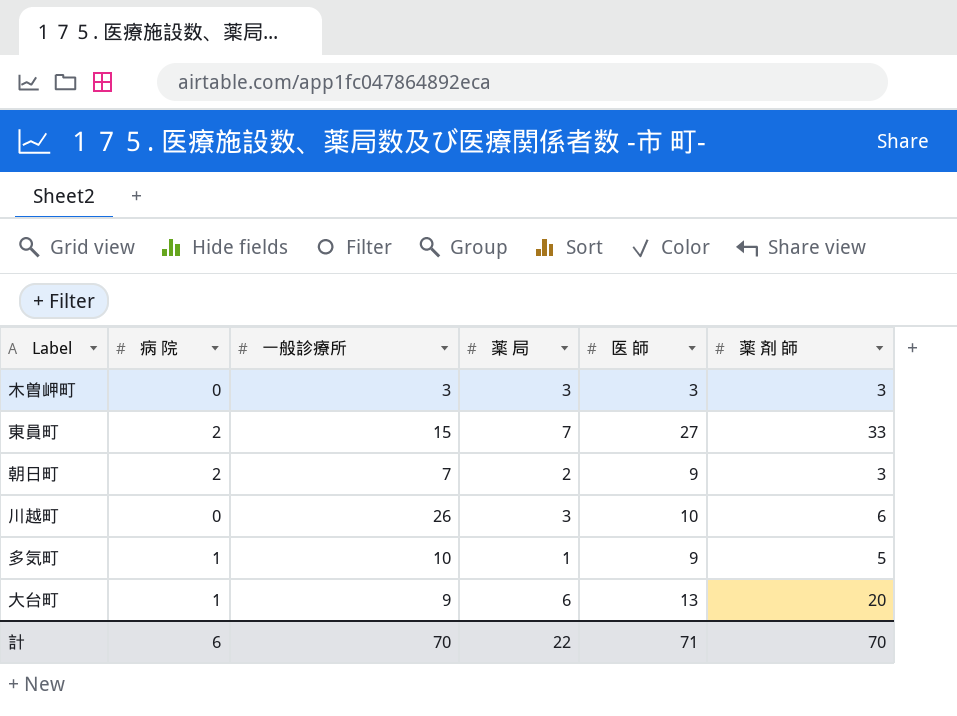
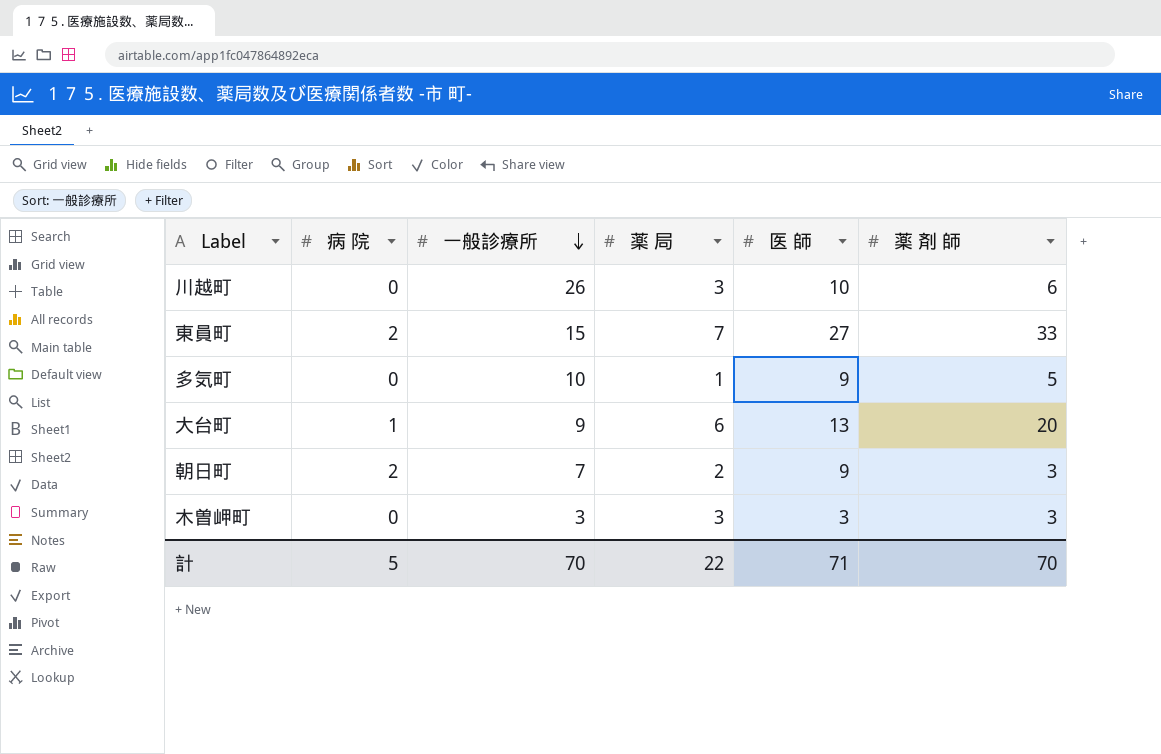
row order: none -> 一般診療所 descending
多気町 | 病 院: 1 -> 0
計 | 病 院: 6 -> 5

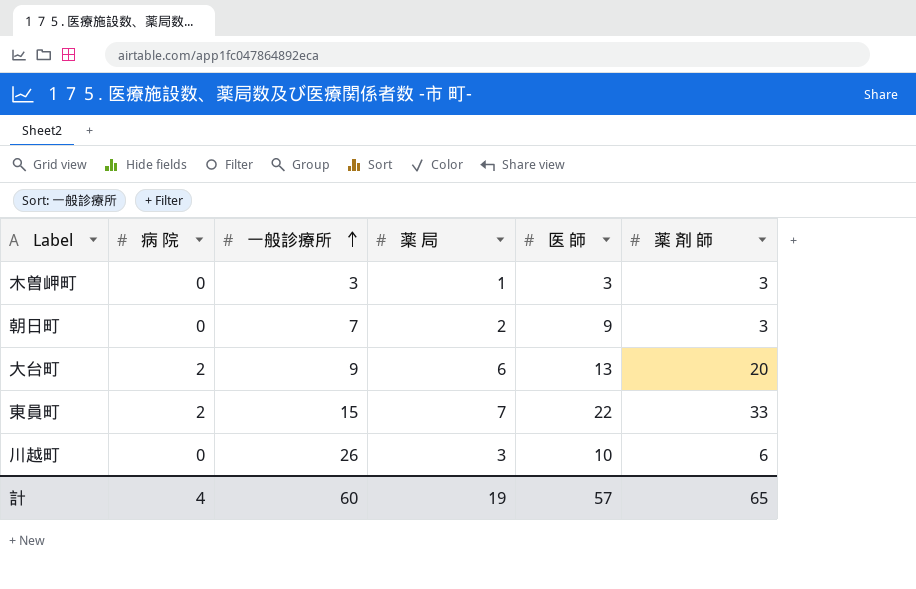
row order: 一般診療所 descending -> 一般診療所 ascending
row 多気町: 0 | 10 | 1 | 9 | 5 -> none
木曽岬町 | 薬 局: 3 -> 1
朝日町 | 病 院: 2 -> 0
大台町 | 病 院: 1 -> 2
東員町 | 医 師: 27 -> 22
計 | 病 院: 5 -> 4
計 | 一般診療所: 70 -> 60
計 | 薬 局: 22 -> 19
計 | 医 師: 71 -> 57
計 | 薬 剤 師: 70 -> 65

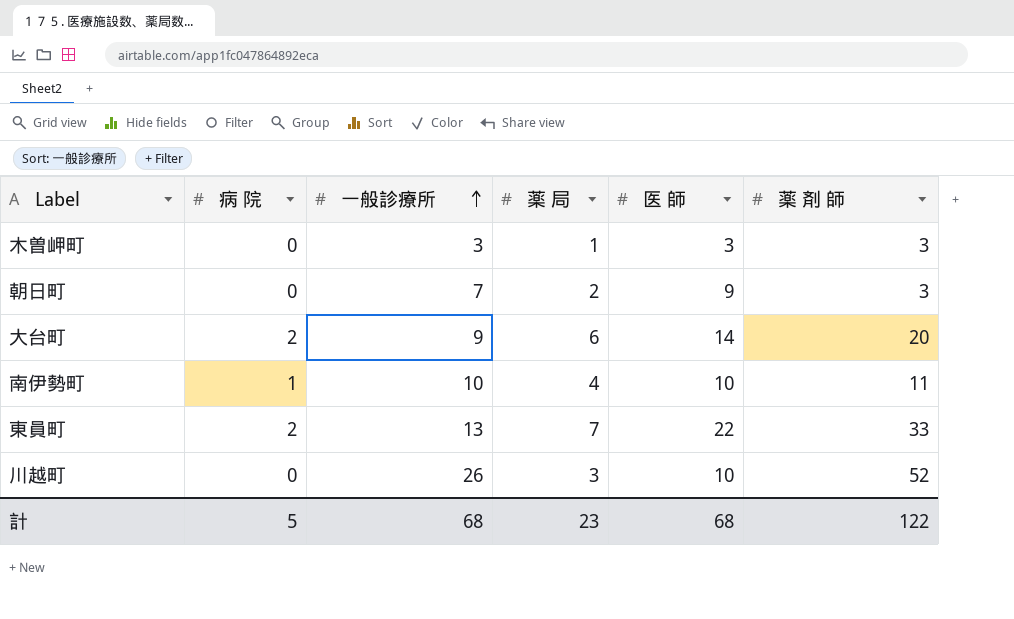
大台町 | 医 師: 13 -> 14
row 南伊勢町: none -> 1 | 10 | 4 | 10 | 11
東員町 | 一般診療所: 15 -> 13
川越町 | 薬 剤 師: 6 -> 52
計 | 病 院: 4 -> 5
計 | 一般診療所: 60 -> 68
計 | 薬 局: 19 -> 23
計 | 医 師: 57 -> 68
計 | 薬 剤 師: 65 -> 122

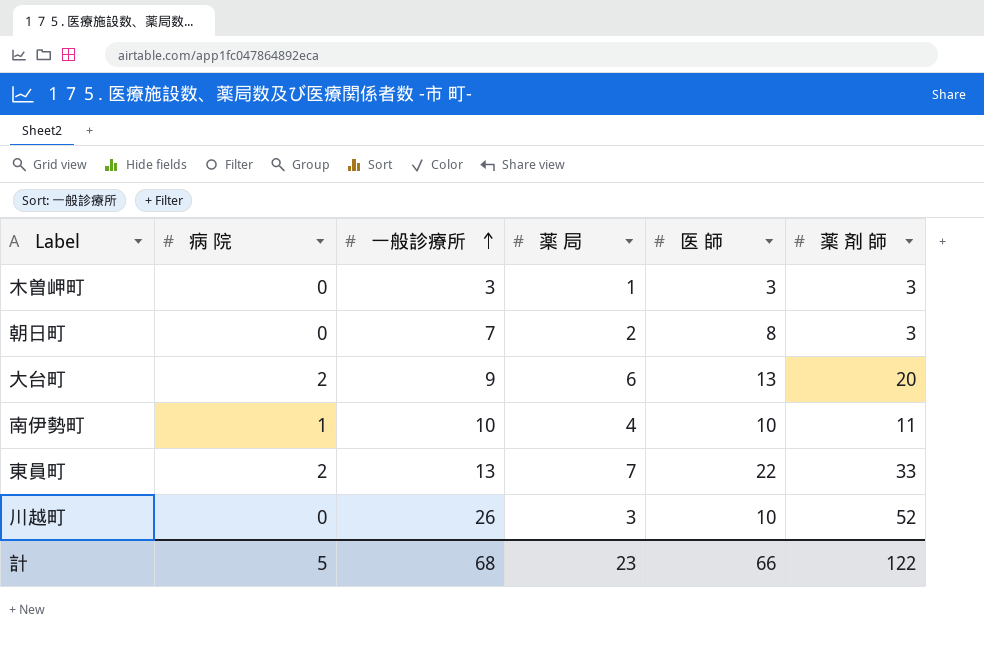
朝日町 | 医 師: 9 -> 8
大台町 | 医 師: 14 -> 13
計 | 医 師: 68 -> 66

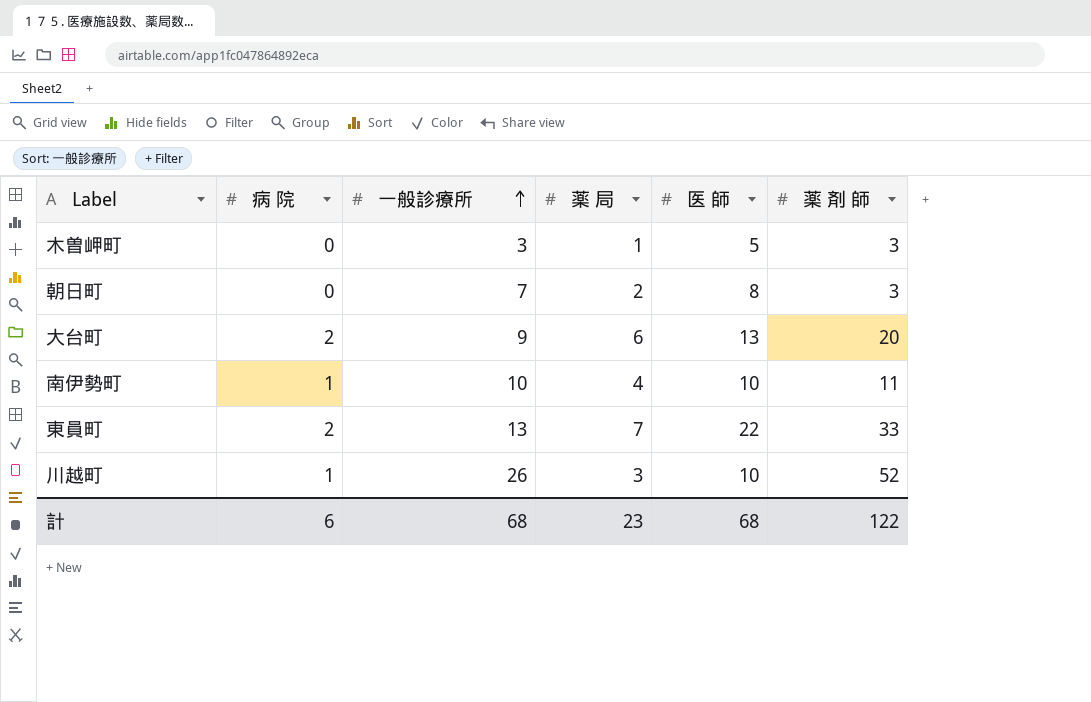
木曽岬町 | 医 師: 3 -> 5
川越町 | 病 院: 0 -> 1
計 | 病 院: 5 -> 6
計 | 医 師: 66 -> 68

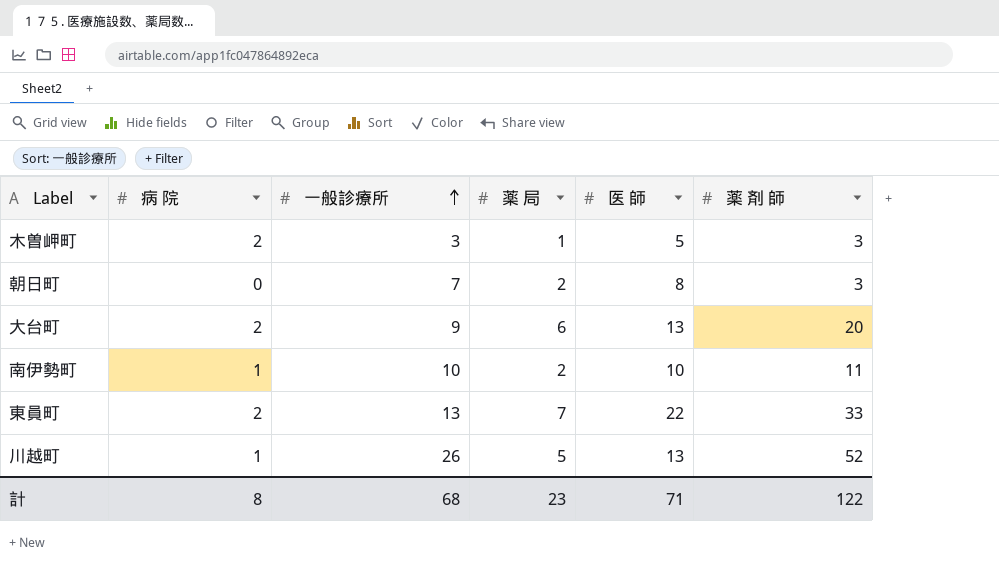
木曽岬町 | 病 院: 0 -> 2
南伊勢町 | 薬 局: 4 -> 2
川越町 | 薬 局: 3 -> 5
川越町 | 医 師: 10 -> 13
計 | 病 院: 6 -> 8
計 | 医 師: 68 -> 71

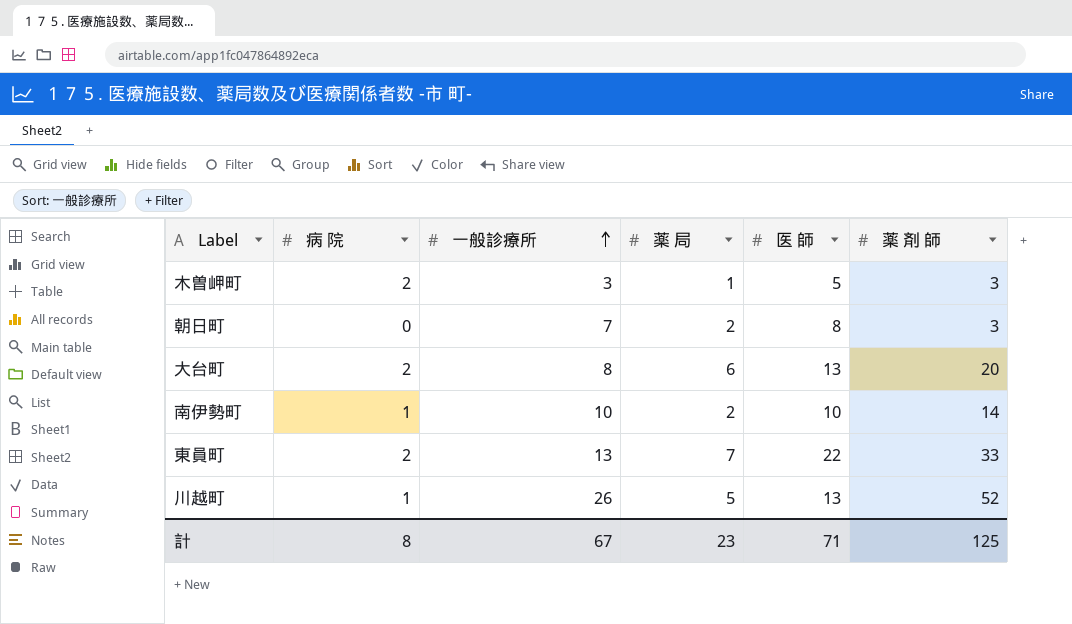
大台町 | 一般診療所: 9 -> 8
南伊勢町 | 薬 剤 師: 11 -> 14
計 | 一般診療所: 68 -> 67
計 | 薬 剤 師: 122 -> 125

